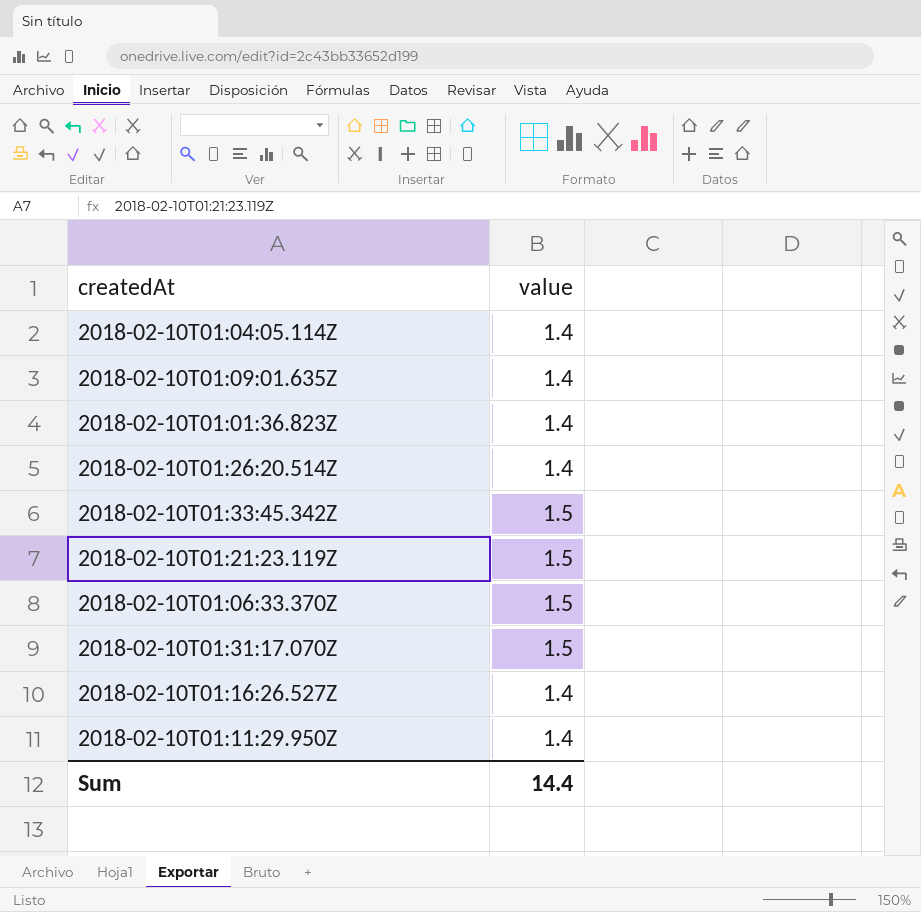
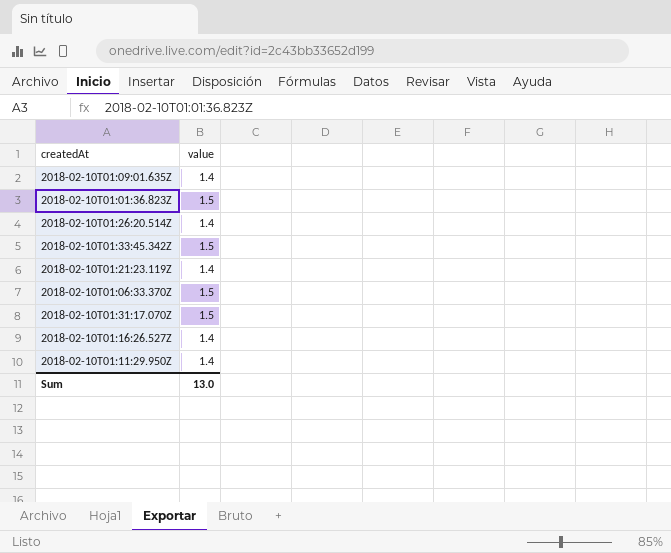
row 2018-02-10T01:04:05.114Z: 1.4 -> none
2018-02-10T01:01:36.823Z | value: 1.4 -> 1.5
2018-02-10T01:21:23.119Z | value: 1.5 -> 1.4
Sum | value: 14.4 -> 13.0

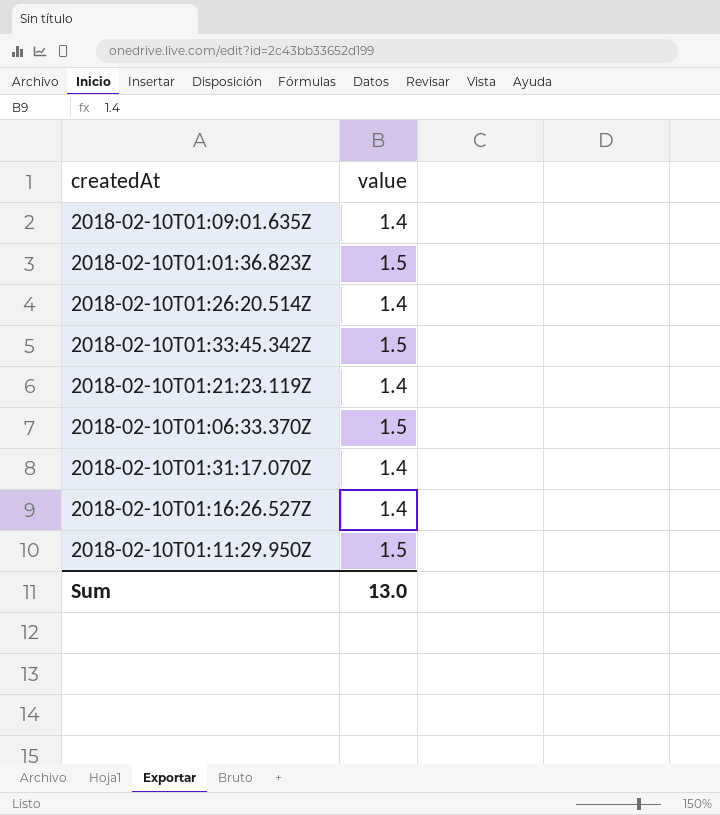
2018-02-10T01:31:17.070Z | value: 1.5 -> 1.4
2018-02-10T01:11:29.950Z | value: 1.4 -> 1.5

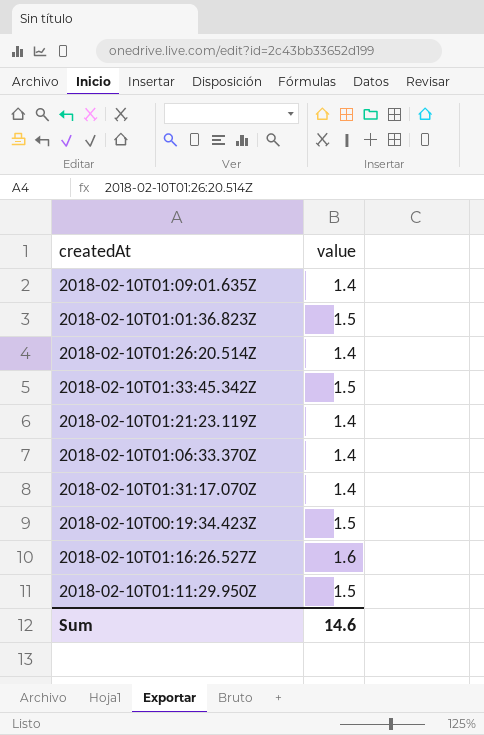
2018-02-10T01:06:33.370Z | value: 1.5 -> 1.4
row 2018-02-10T00:19:34.423Z: none -> 1.5
2018-02-10T01:16:26.527Z | value: 1.4 -> 1.6
Sum | value: 13.0 -> 14.6

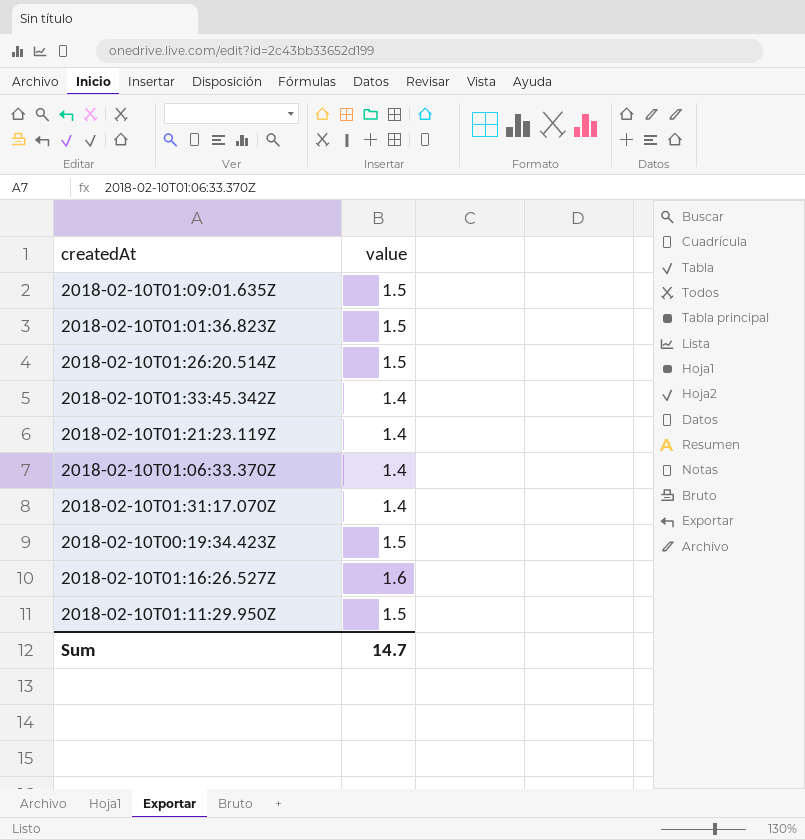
2018-02-10T01:09:01.635Z | value: 1.4 -> 1.5
2018-02-10T01:26:20.514Z | value: 1.4 -> 1.5
2018-02-10T01:33:45.342Z | value: 1.5 -> 1.4
Sum | value: 14.6 -> 14.7

